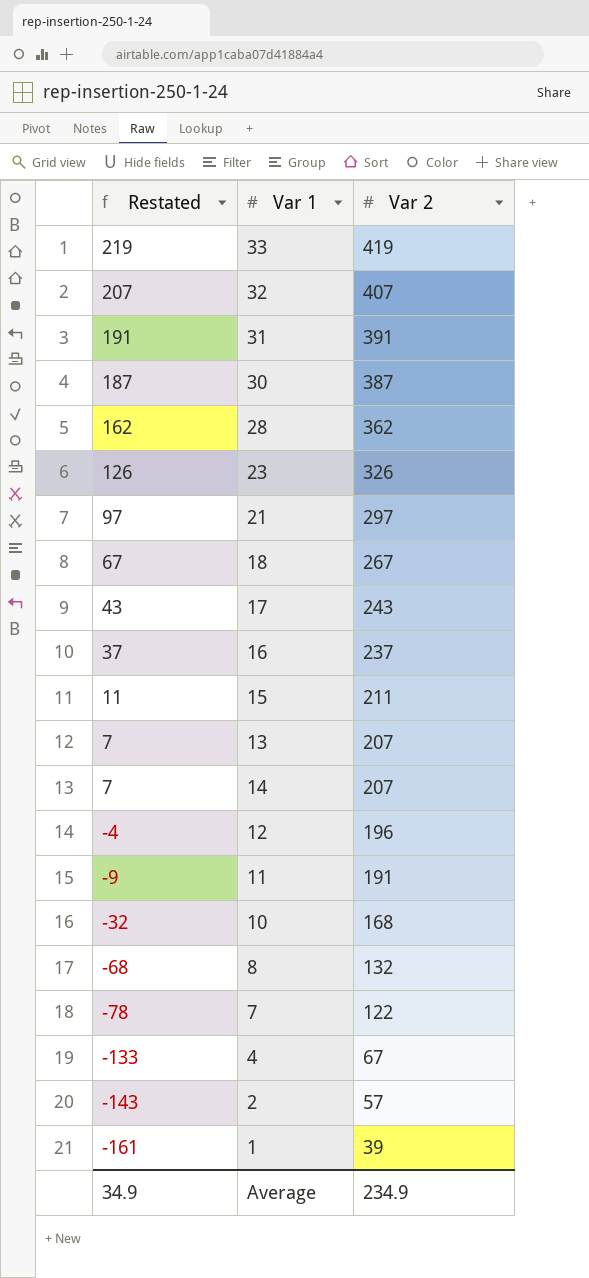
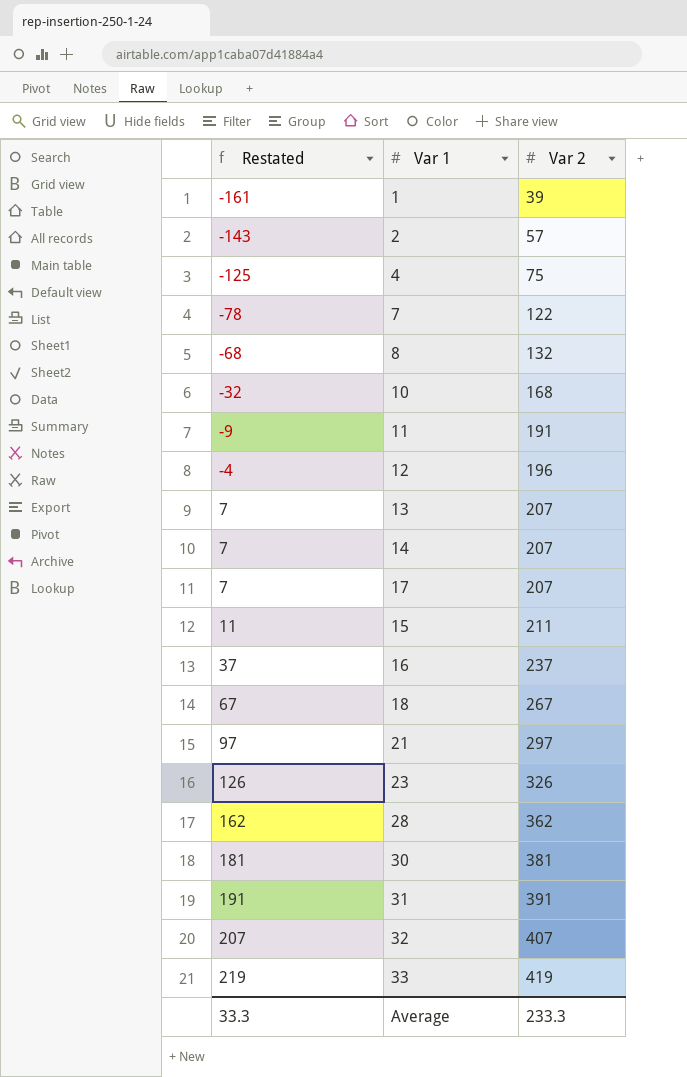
row order: Restated descending -> Restated ascending
4 | Restated: -133 -> -125
4 | Var 2: 67 -> 75
17 | Restated: 43 -> 7
17 | Var 2: 243 -> 207
30 | Restated: 187 -> 181
30 | Var 2: 387 -> 381
Average | Restated: 34.9 -> 33.3
Average | Var 2: 234.9 -> 233.3

